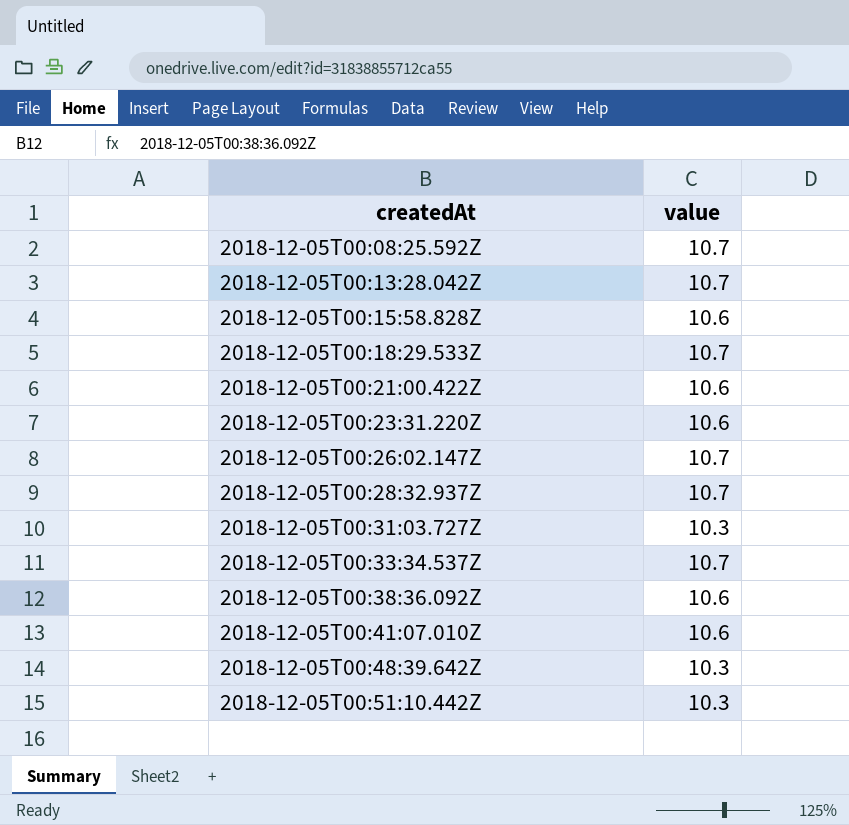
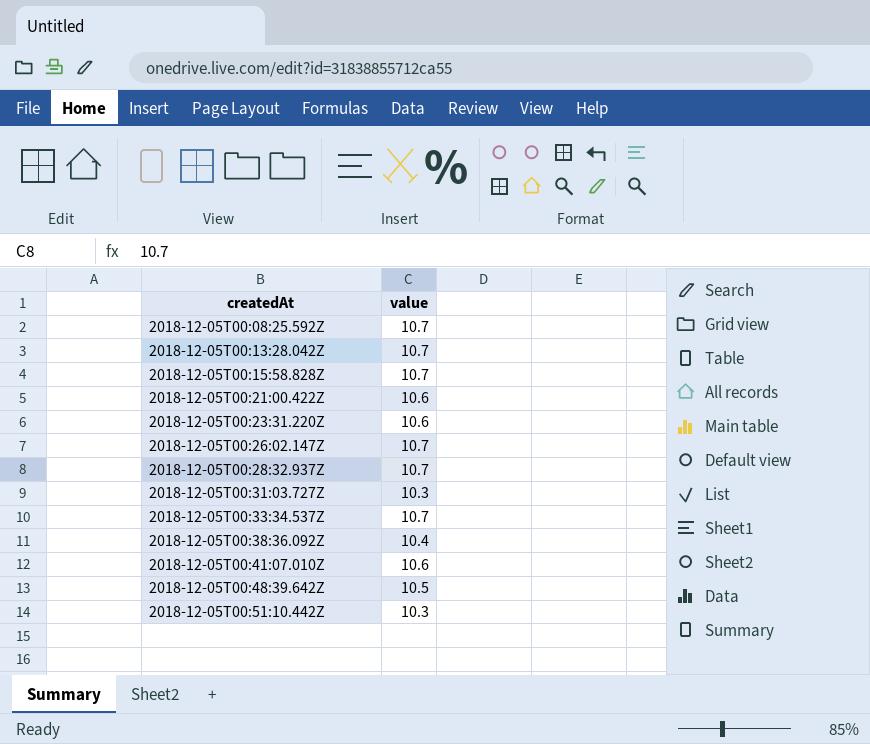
row 2018-12-05T00:18:29.533Z: 10.7 -> none
2018-12-05T00:15:58.828Z | value: 10.6 -> 10.7
2018-12-05T00:38:36.092Z | value: 10.6 -> 10.4
2018-12-05T00:48:39.642Z | value: 10.3 -> 10.5

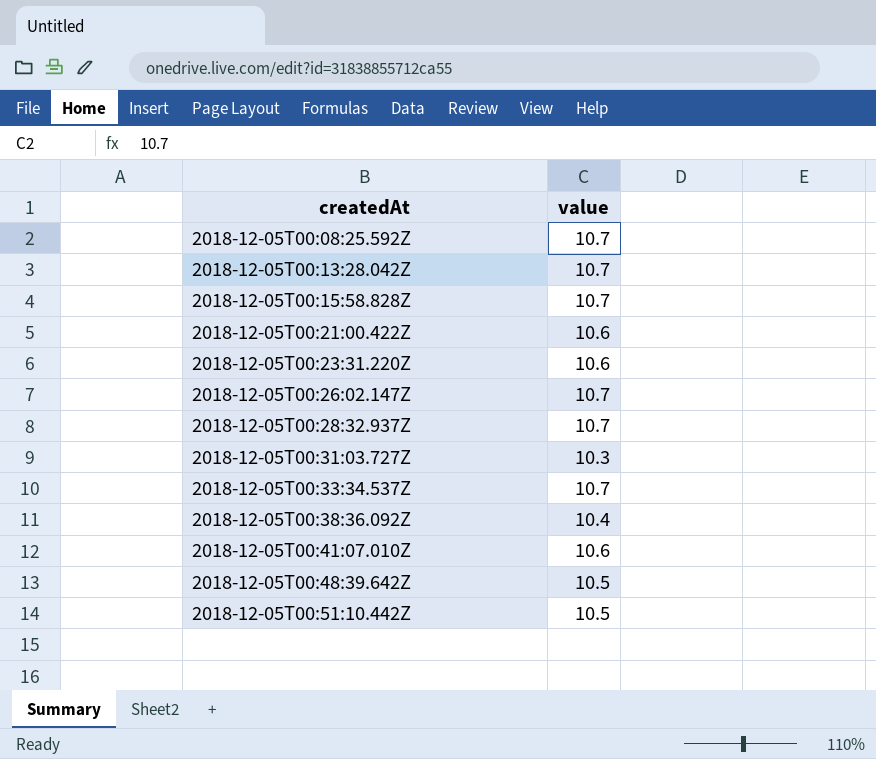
2018-12-05T00:51:10.442Z | value: 10.3 -> 10.5

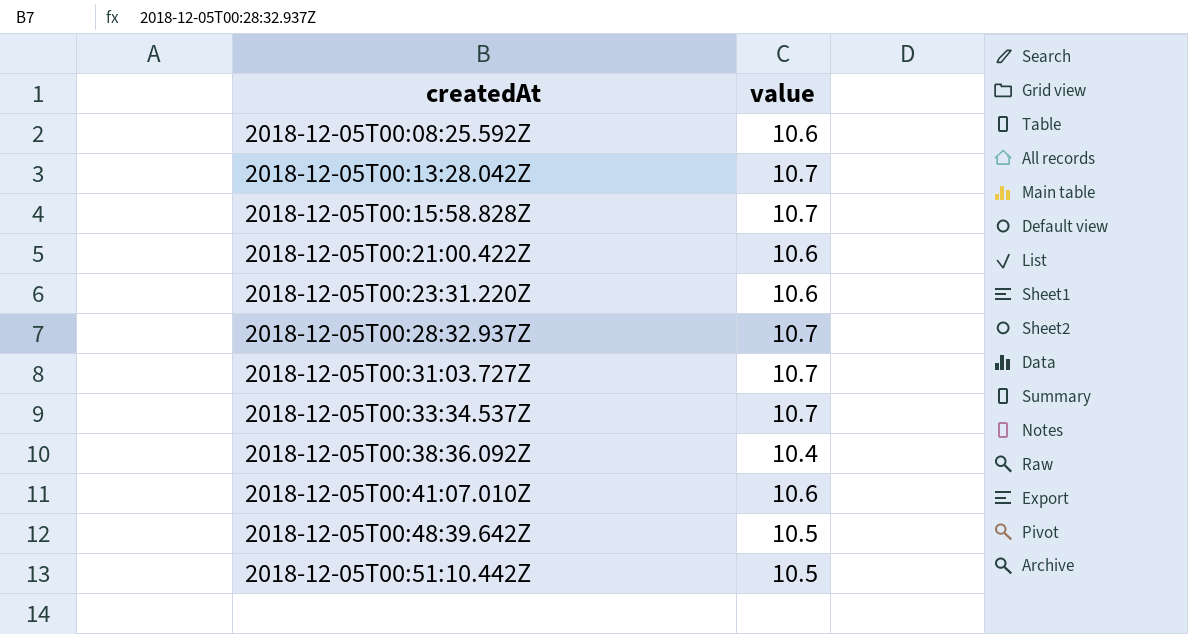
row 2018-12-05T00:26:02.147Z: 10.7 -> none
2018-12-05T00:08:25.592Z | value: 10.7 -> 10.6
2018-12-05T00:31:03.727Z | value: 10.3 -> 10.7

